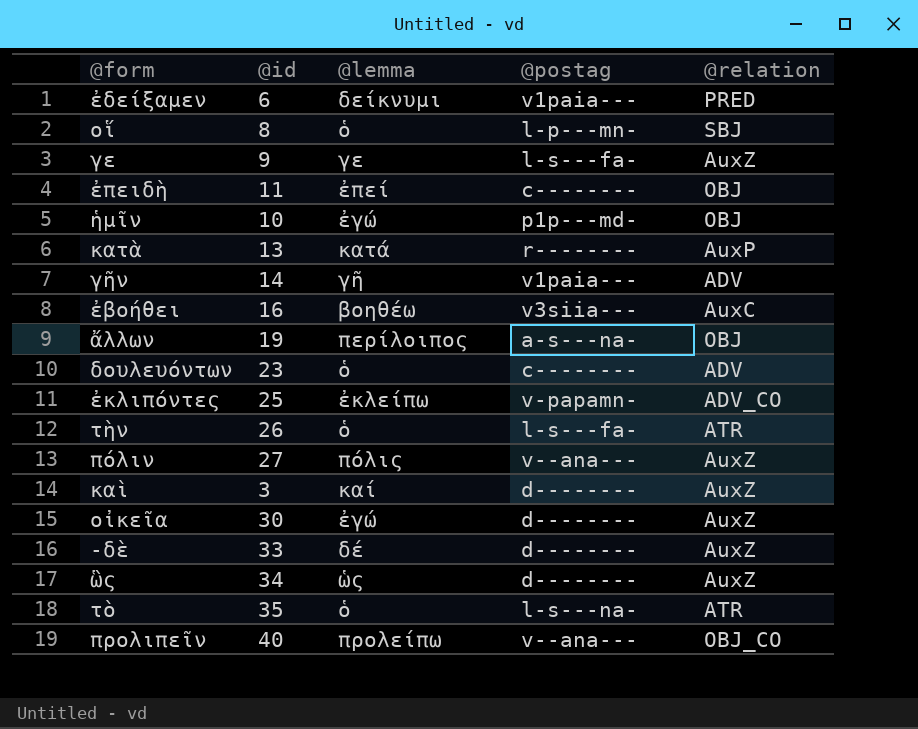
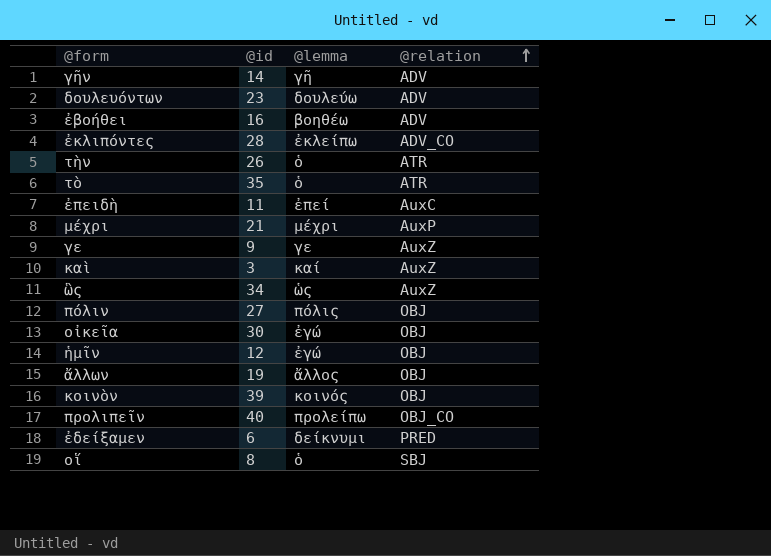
row order: none -> @relation ascending
column @postag | position: 4 -> none
row κατὰ: 13 | κατά | r-------- | AuxP -> none
row -δὲ: 33 | δέ | d-------- | AuxZ -> none
δουλευόντων | @lemma: ὁ -> δουλεύω
ἐβοήθει | @relation: AuxC -> ADV
ἐκλιπόντες | @id: 25 -> 28
ἐπειδὴ | @relation: OBJ -> AuxC
row μέχρι: none -> 21 | μέχρι | AuxP
πόλιν | @relation: AuxZ -> OBJ
οἰκεῖα | @relation: AuxZ -> OBJ
ἡμῖν | @id: 10 -> 12
ἄλλων | @lemma: περίλοιπος -> ἄλλος
row κοινὸν: none -> 39 | κοινός | OBJ

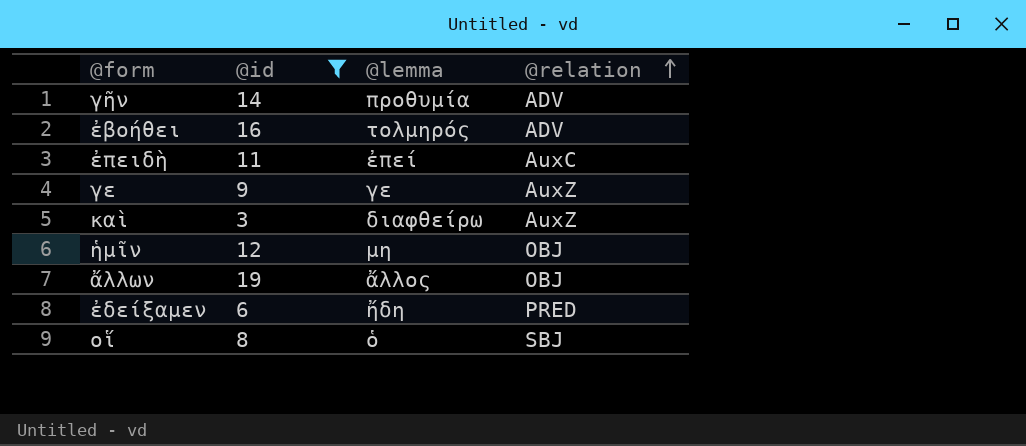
filter: none -> @id <= 19
γῆν | @lemma: γῆ -> προθυμία
ἐβοήθει | @lemma: βοηθέω -> τολμηρός
καὶ | @lemma: καί -> διαφθείρω
ἡμῖν | @lemma: ἐγώ -> μη
ἐδείξαμεν | @lemma: δείκνυμι -> ἤδη

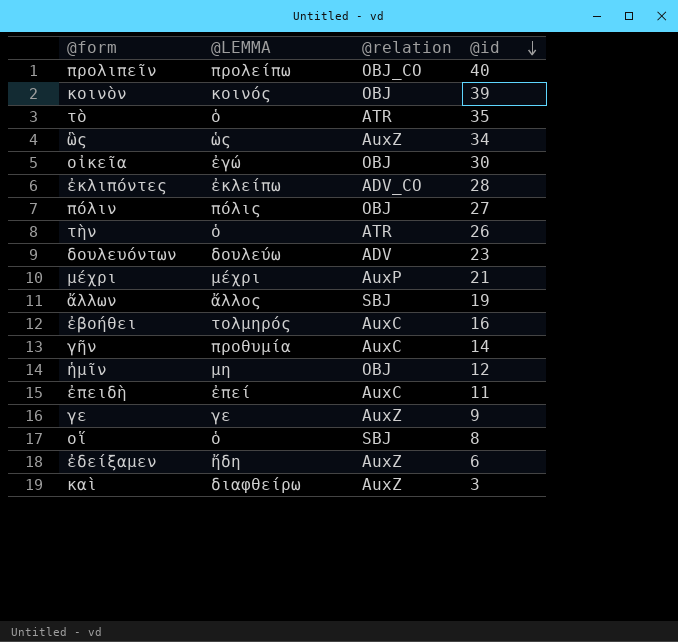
filter: @id <= 19 -> none
row order: @relation ascending -> @id descending
column name: @lemma -> @LEMMA
column @id | position: 2 -> 4
ἄλλων | @relation: OBJ -> SBJ
ἐβοήθει | @relation: ADV -> AuxC
γῆν | @relation: ADV -> AuxC
ἐδείξαμεν | @relation: PRED -> AuxZ

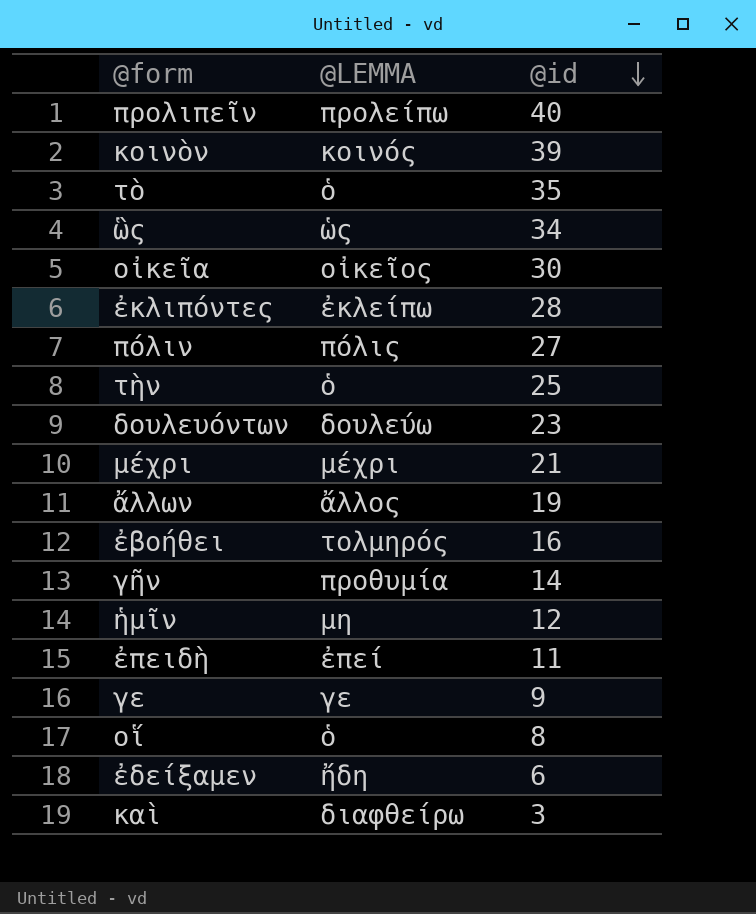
column @relation | position: 3 -> none
οἰκεῖα | @LEMMA: ἐγώ -> οἰκεῖος
τὴν | @id: 26 -> 25

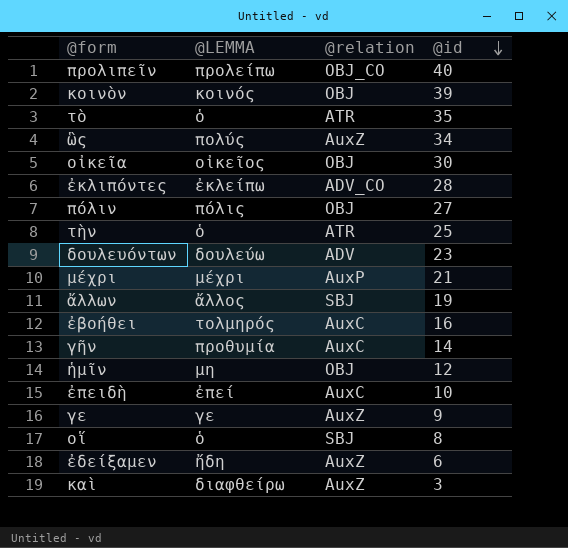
column @relation | position: none -> 3
ὣς | @LEMMA: ὡς -> πολύς
ἐπειδὴ | @id: 11 -> 10

